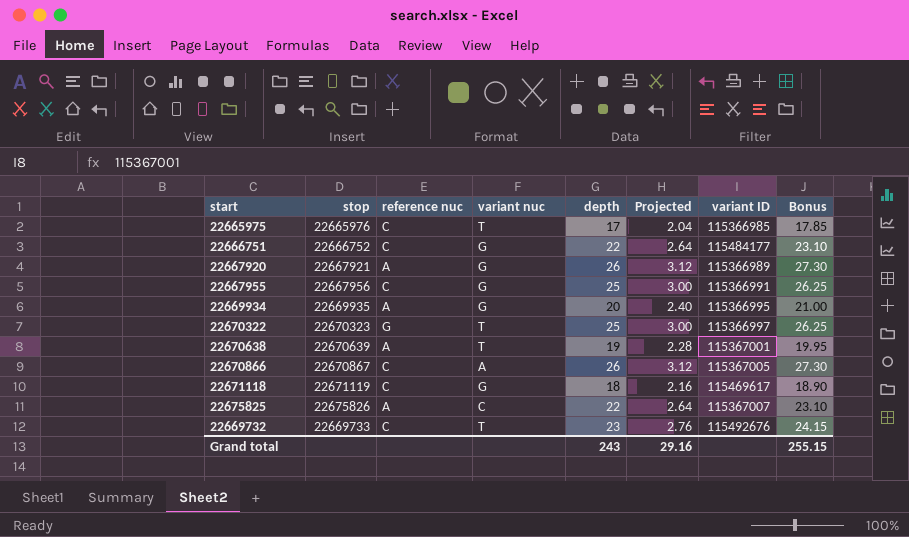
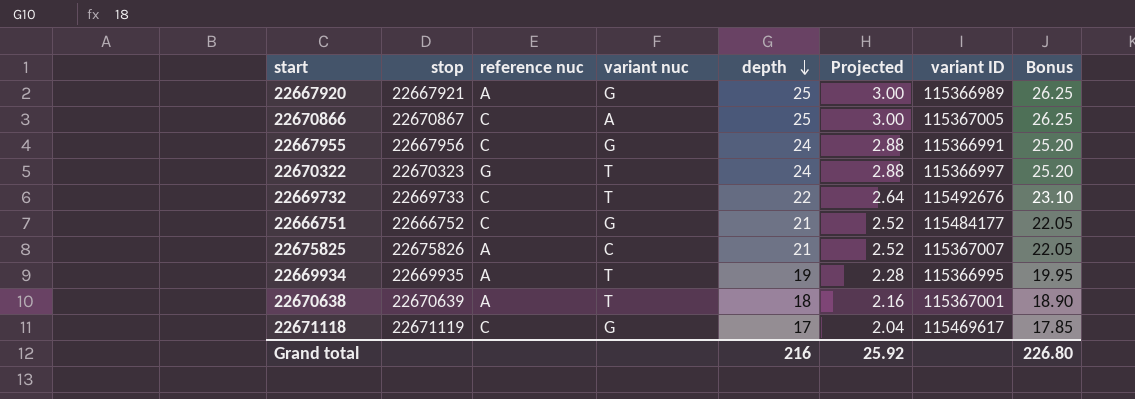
row order: none -> depth descending
row 22665975: 22665976 | C | T | 17 | 2.04 | 115366985 | 17.85 -> none
22667920 | depth: 26 -> 25
22667920 | Projected: 3.12 -> 3.00
22667920 | Bonus: 27.30 -> 26.25
22670866 | depth: 26 -> 25
22670866 | Projected: 3.12 -> 3.00
22670866 | Bonus: 27.30 -> 26.25
22667955 | depth: 25 -> 24
22667955 | Projected: 3.00 -> 2.88
22667955 | Bonus: 26.25 -> 25.20
22670322 | depth: 25 -> 24
22670322 | Projected: 3.00 -> 2.88
22670322 | Bonus: 26.25 -> 25.20
22669732 | depth: 23 -> 22
22669732 | Projected: 2.76 -> 2.64
22669732 | Bonus: 24.15 -> 23.10
22666751 | depth: 22 -> 21
22666751 | Projected: 2.64 -> 2.52
22666751 | Bonus: 23.10 -> 22.05
22675825 | depth: 22 -> 21
22675825 | Projected: 2.64 -> 2.52
22675825 | Bonus: 23.10 -> 22.05
22669934 | variant nuc: G -> T
22669934 | depth: 20 -> 19
22669934 | Projected: 2.40 -> 2.28
22669934 | Bonus: 21.00 -> 19.95
22670638 | depth: 19 -> 18
22670638 | Projected: 2.28 -> 2.16
22670638 | Bonus: 19.95 -> 18.90
22671118 | depth: 18 -> 17
22671118 | Projected: 2.16 -> 2.04
22671118 | Bonus: 18.90 -> 17.85
Grand total | depth: 243 -> 216
Grand total | Projected: 29.16 -> 25.92
Grand total | Bonus: 255.15 -> 226.80

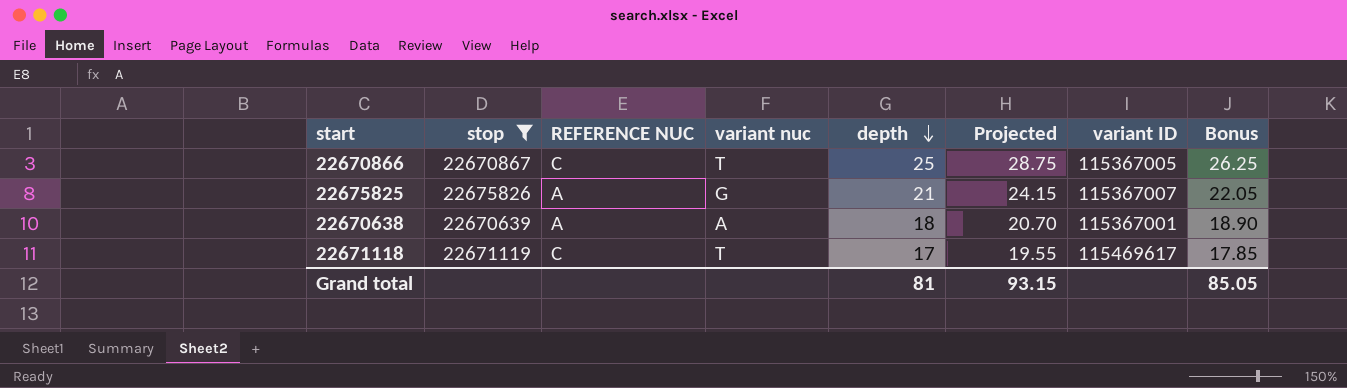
filter: none -> stop >= 22670639
column name: reference nuc -> REFERENCE NUC
column Projected | formula: [depth] * 0.12 -> [depth] * 1.15
22670866 | variant nuc: A -> T
22675825 | variant nuc: C -> G
22670638 | variant nuc: T -> A
22671118 | variant nuc: G -> T
Grand total | depth: 216 -> 81
Grand total | Projected: 25.92 -> 93.15
Grand total | Bonus: 226.80 -> 85.05

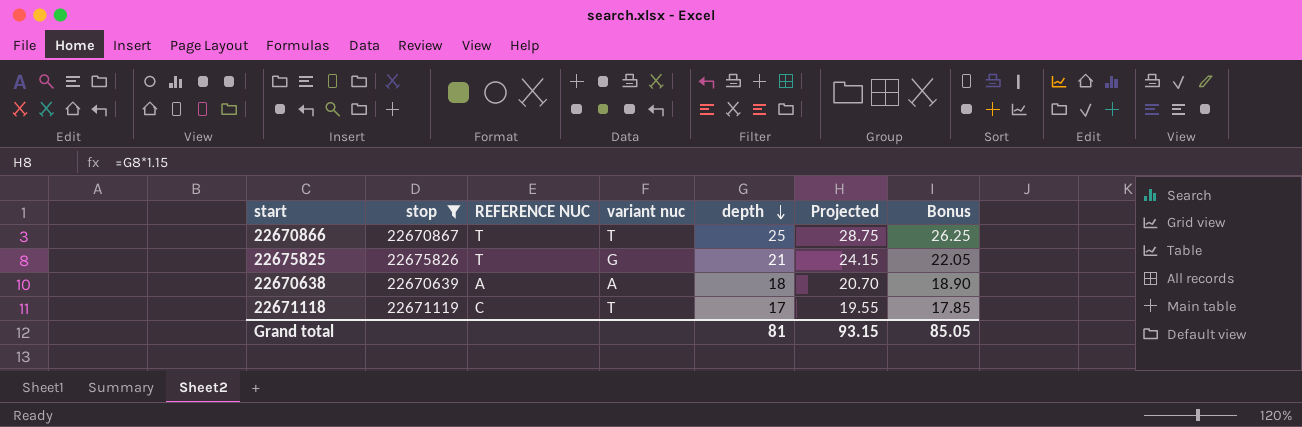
column variant ID | position: 7 -> none
22670866 | REFERENCE NUC: C -> T
22675825 | REFERENCE NUC: A -> T

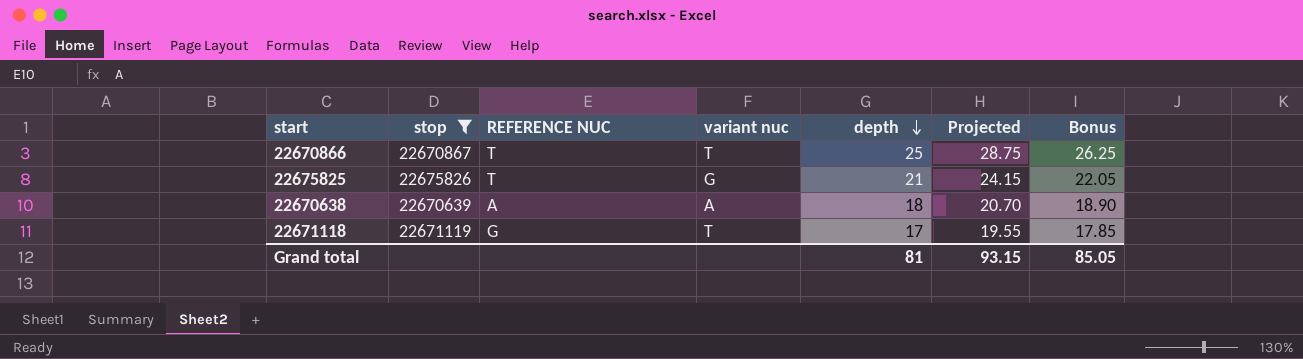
22671118 | REFERENCE NUC: C -> G

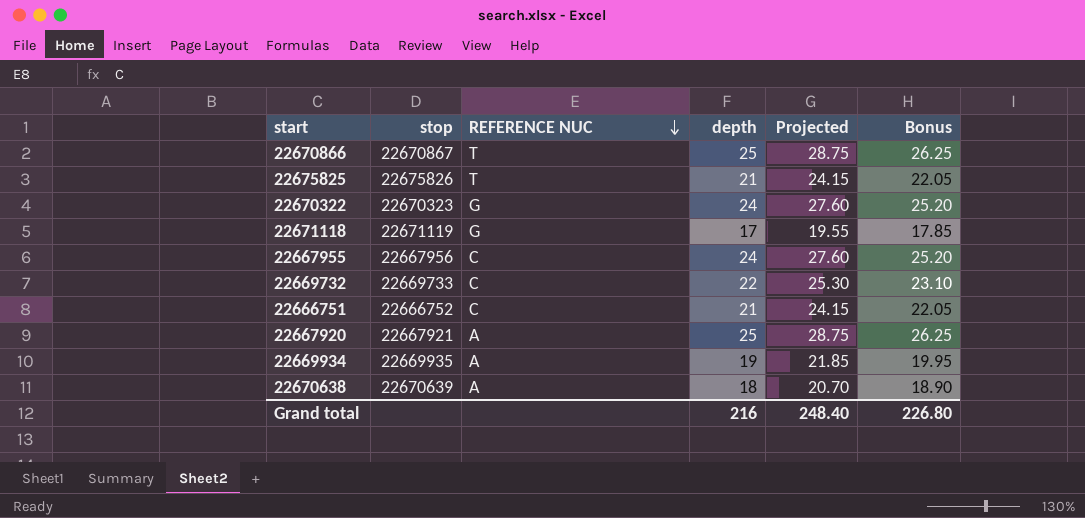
filter: stop >= 22670639 -> none
row order: depth descending -> REFERENCE NUC descending
column variant nuc | position: 4 -> none
Grand total | depth: 81 -> 216
Grand total | Projected: 93.15 -> 248.40
Grand total | Bonus: 85.05 -> 226.80

